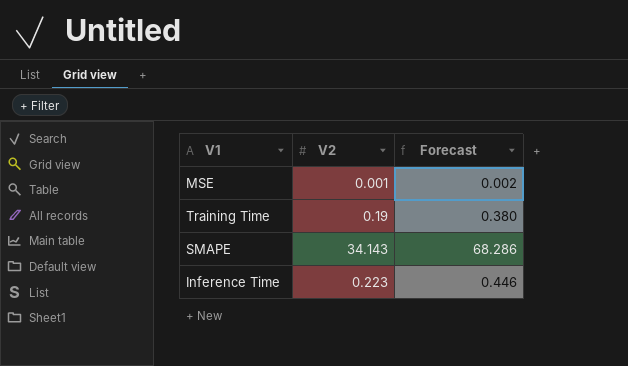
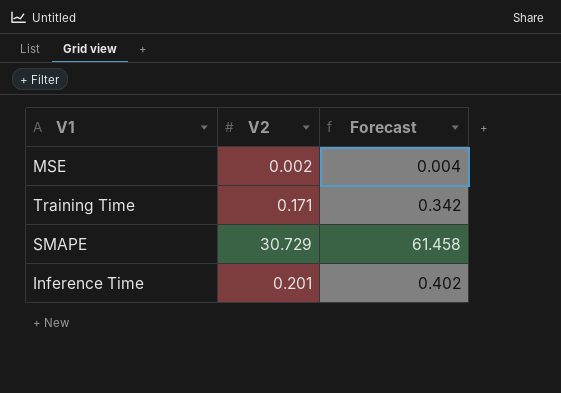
MSE | V2: 0.001 -> 0.002
MSE | Forecast: 0.002 -> 0.004
Training Time | V2: 0.19 -> 0.171
Training Time | Forecast: 0.380 -> 0.342
SMAPE | V2: 34.143 -> 30.729
SMAPE | Forecast: 68.286 -> 61.458
Inference Time | V2: 0.223 -> 0.201
Inference Time | Forecast: 0.446 -> 0.402

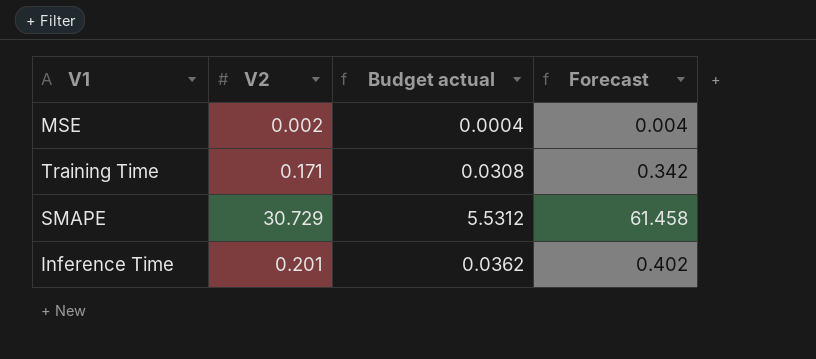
column Budget actual | formula: none -> [V2] * 0.18

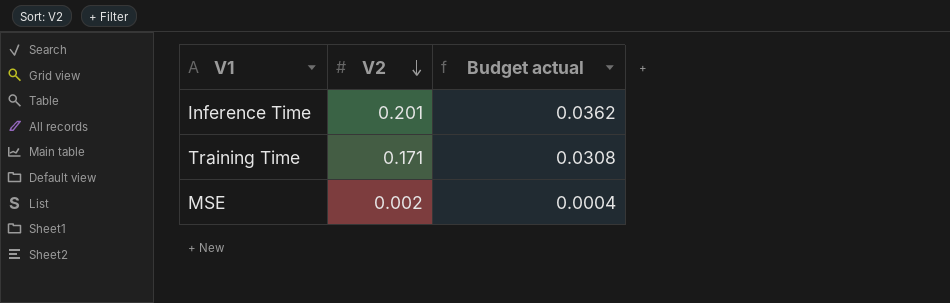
row order: none -> V2 descending
column Forecast | formula: [V2] * 2 -> none
row SMAPE: 30.729 | 5.5312 | 61.458 -> none

